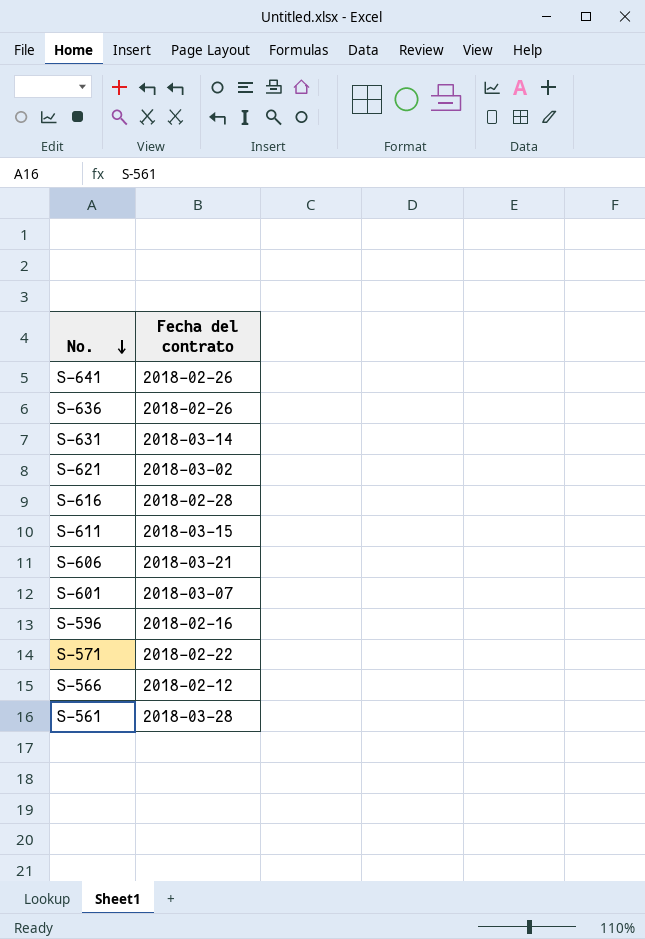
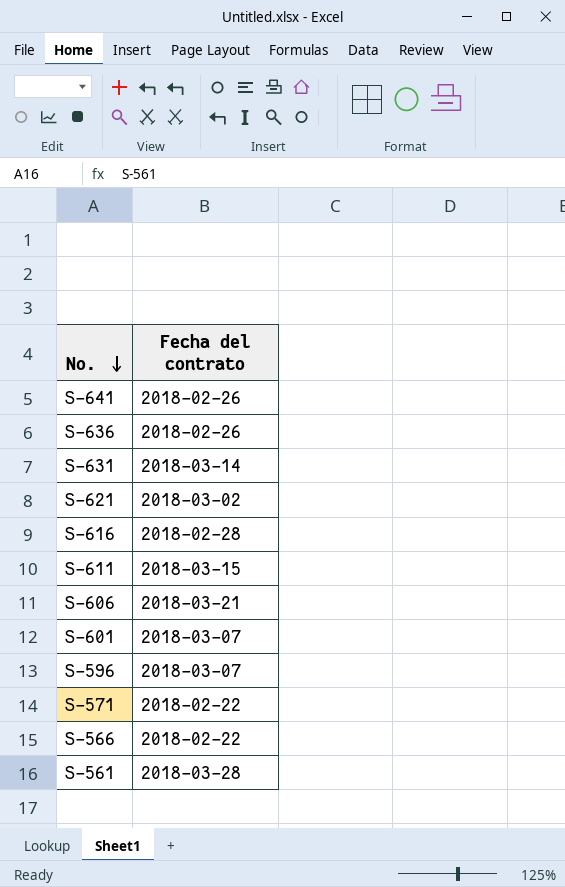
S-596 | Fecha del contrato: 2018-02-16 -> 2018-03-07
S-566 | Fecha del contrato: 2018-02-12 -> 2018-02-22

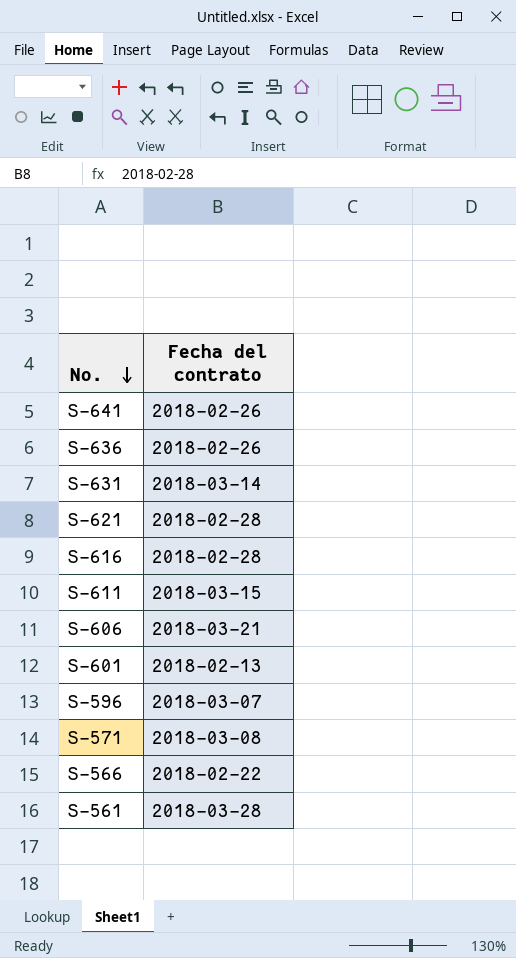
S-621 | Fecha del contrato: 2018-03-02 -> 2018-02-28
S-601 | Fecha del contrato: 2018-03-07 -> 2018-02-13
S-571 | Fecha del contrato: 2018-02-22 -> 2018-03-08

